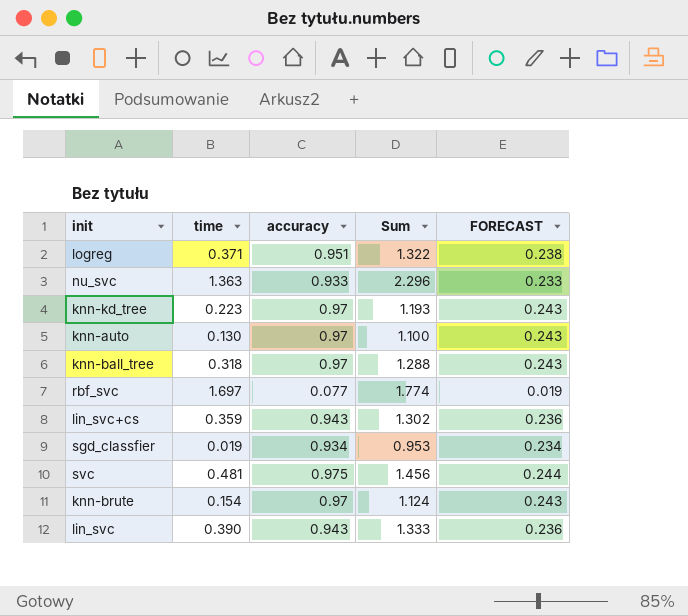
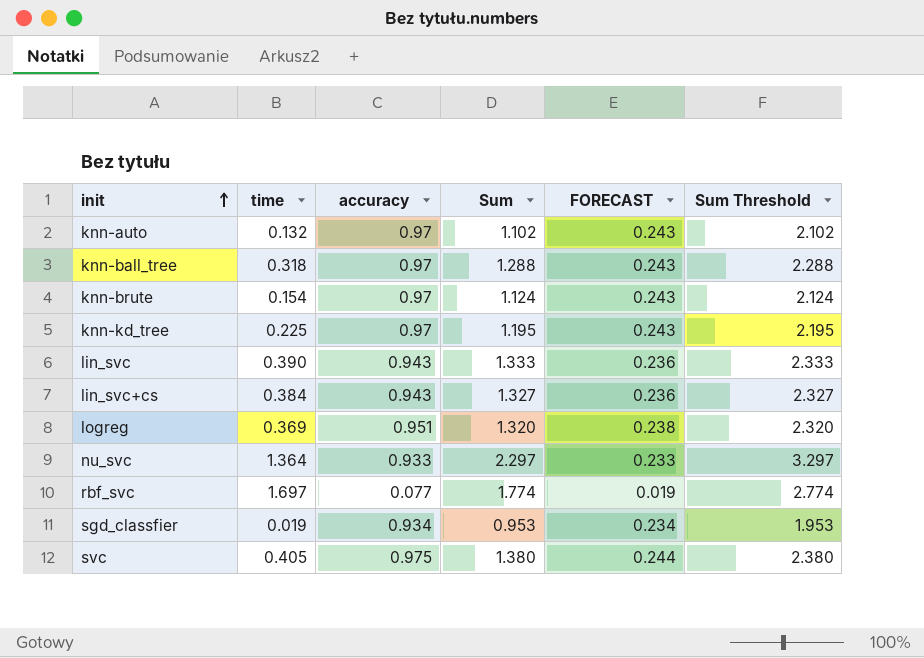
row order: none -> init ascending
column Sum Threshold | formula: none -> [Sum] + 1
knn-auto | time: 0.130 -> 0.132
knn-auto | Sum: 1.100 -> 1.102
knn-kd_tree | time: 0.223 -> 0.225
knn-kd_tree | Sum: 1.193 -> 1.195
lin_svc+cs | time: 0.359 -> 0.384
lin_svc+cs | Sum: 1.302 -> 1.327
logreg | time: 0.371 -> 0.369
logreg | Sum: 1.322 -> 1.320
nu_svc | time: 1.363 -> 1.364
nu_svc | Sum: 2.296 -> 2.297
svc | time: 0.481 -> 0.405
svc | Sum: 1.456 -> 1.380

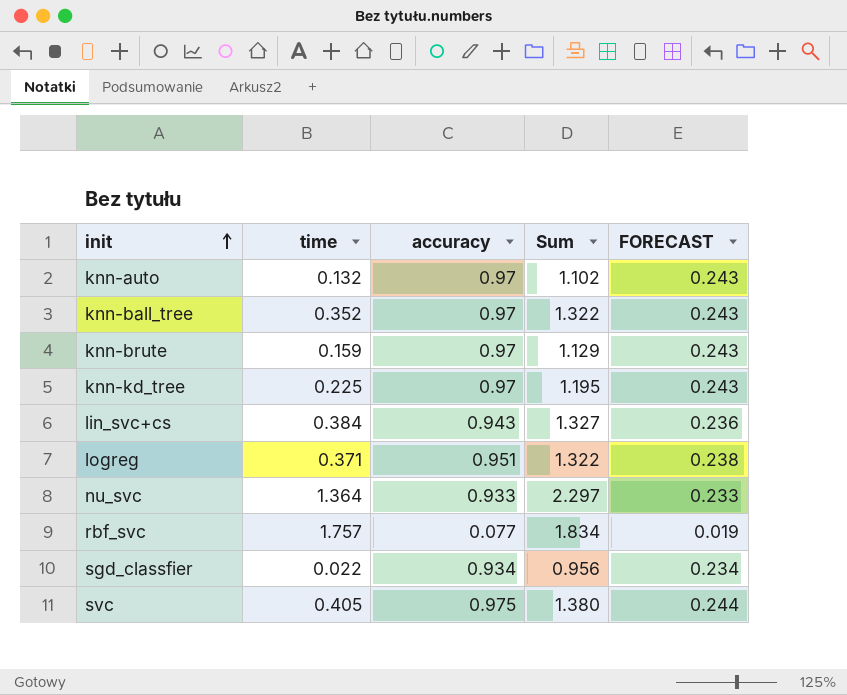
column Sum Threshold | formula: [Sum] + 1 -> none
row lin_svc: 0.390 | 0.943 | 1.333 | 0.236 | 2.333 -> none
knn-ball_tree | time: 0.318 -> 0.352
knn-ball_tree | Sum: 1.288 -> 1.322
knn-brute | time: 0.154 -> 0.159
knn-brute | Sum: 1.124 -> 1.129
logreg | time: 0.369 -> 0.371
logreg | Sum: 1.320 -> 1.322
rbf_svc | time: 1.697 -> 1.757
rbf_svc | Sum: 1.774 -> 1.834
sgd_classfier | time: 0.019 -> 0.022
sgd_classfier | Sum: 0.953 -> 0.956

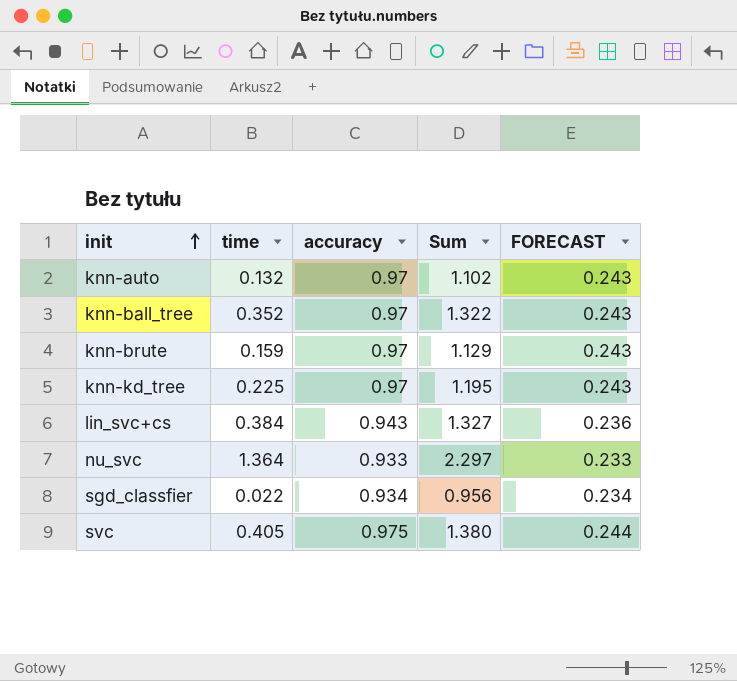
row logreg: 0.371 | 0.951 | 1.322 | 0.238 -> none
row rbf_svc: 1.757 | 0.077 | 1.834 | 0.019 -> none

